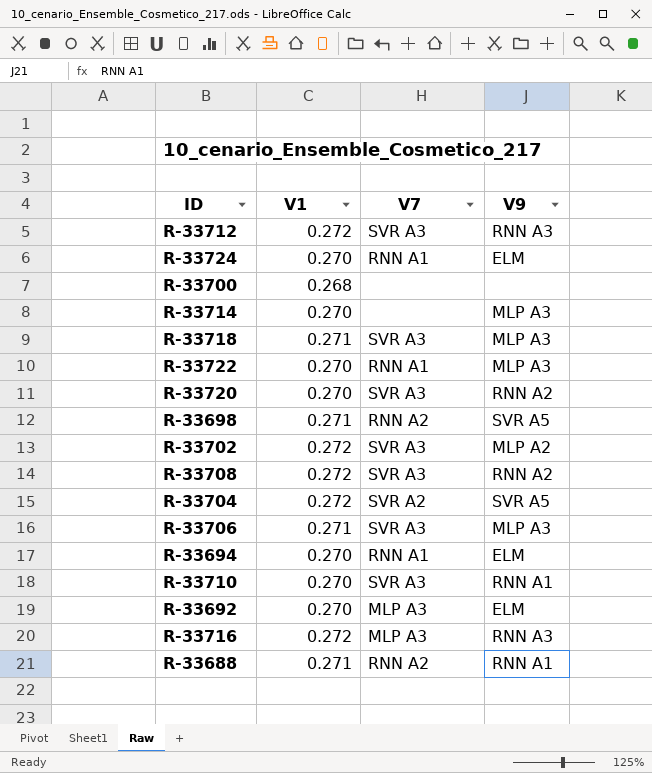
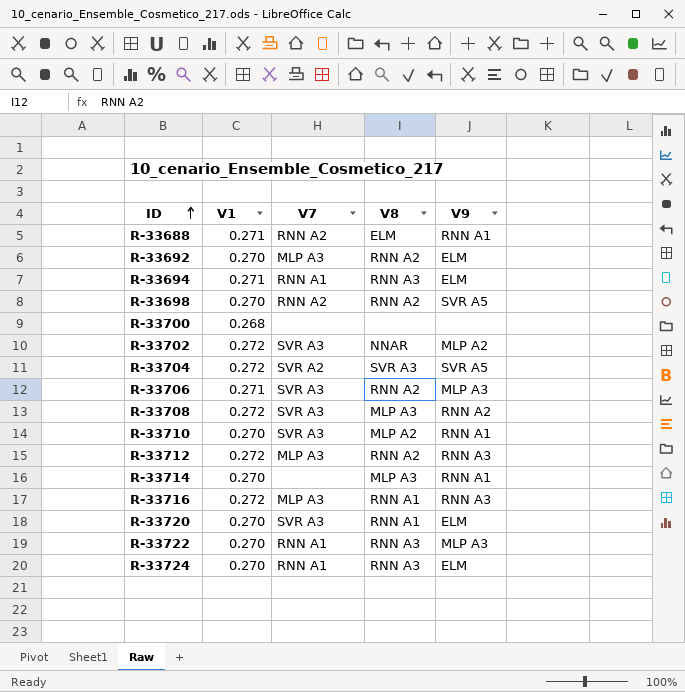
row order: none -> ID ascending
column V8 | position: none -> 4
row R-33718: 0.271 | SVR A3 | MLP A3 -> none
R-33694 | V1: 0.270 -> 0.271
R-33698 | V1: 0.271 -> 0.270
R-33712 | V7: SVR A3 -> MLP A3
R-33714 | V9: MLP A3 -> RNN A1
R-33720 | V9: RNN A2 -> ELM

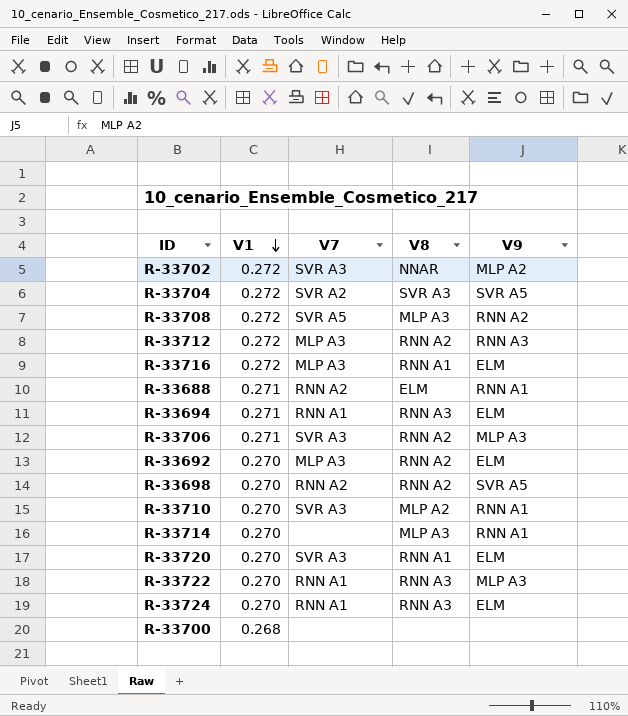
row order: ID ascending -> V1 descending
R-33708 | V7: SVR A3 -> SVR A5
R-33716 | V9: RNN A3 -> ELM

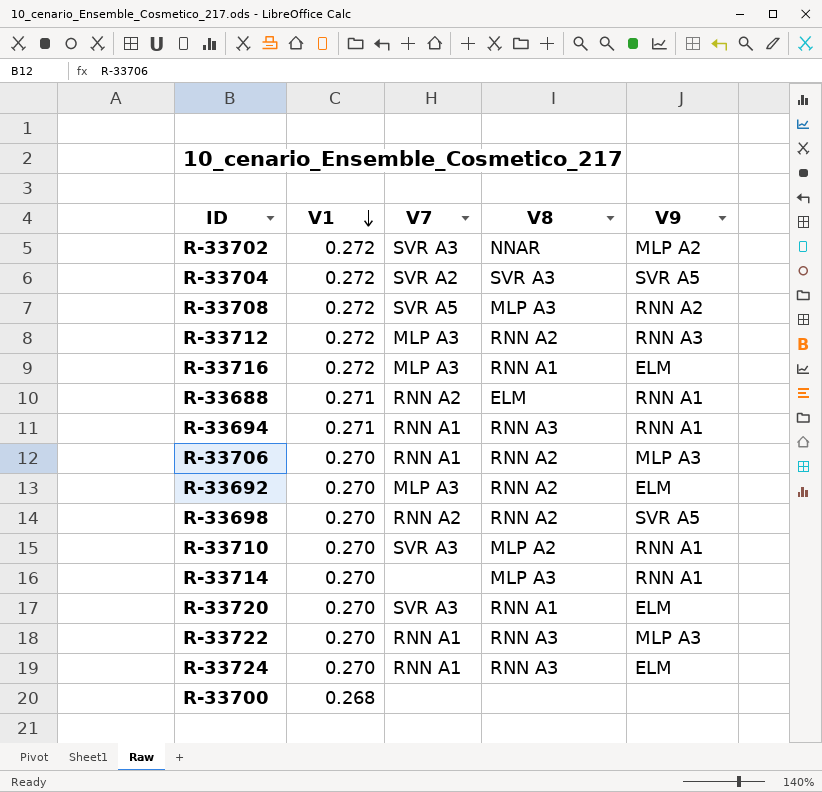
R-33694 | V9: ELM -> RNN A1
R-33706 | V1: 0.271 -> 0.270
R-33706 | V7: SVR A3 -> RNN A1

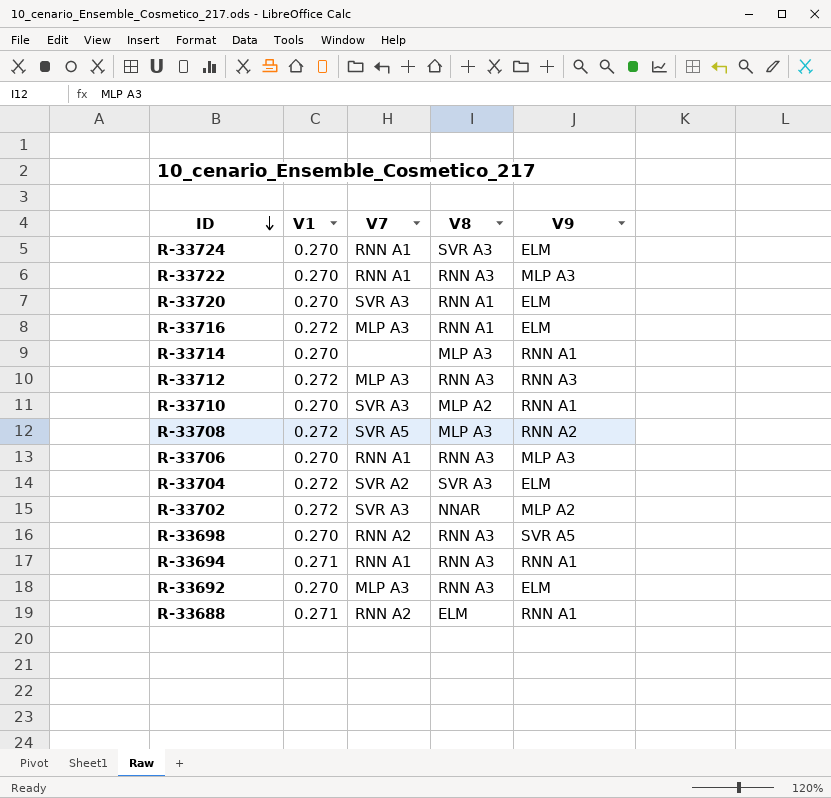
row order: V1 descending -> ID descending
row R-33700: 0.268 | none | none | none -> none
R-33724 | V8: RNN A3 -> SVR A3
R-33712 | V8: RNN A2 -> RNN A3
R-33706 | V8: RNN A2 -> RNN A3
R-33704 | V9: SVR A5 -> ELM
R-33698 | V8: RNN A2 -> RNN A3
R-33692 | V8: RNN A2 -> RNN A3

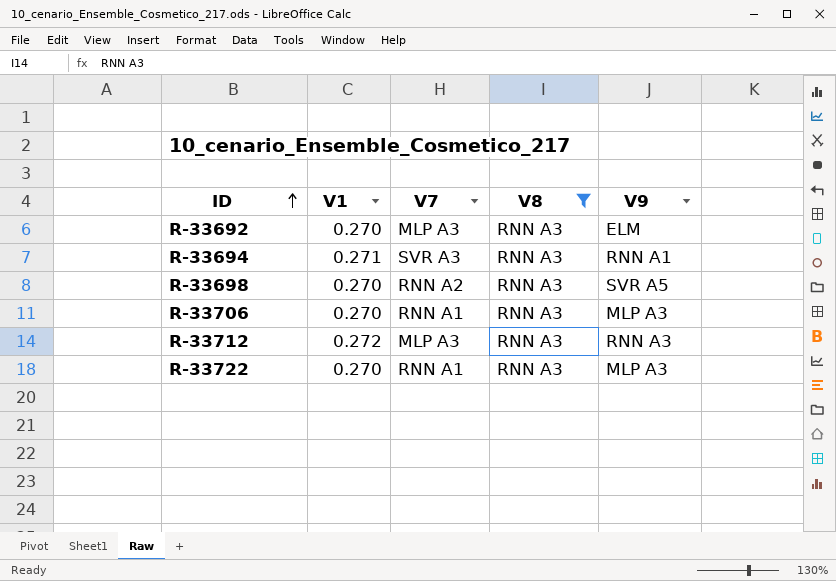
filter: none -> V8 = RNN A3
row order: ID descending -> ID ascending
R-33694 | V7: RNN A1 -> SVR A3

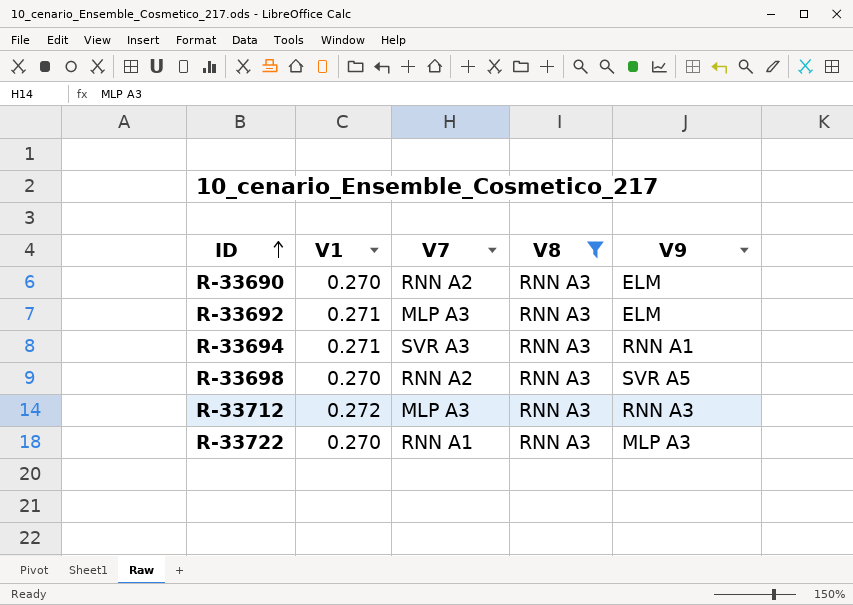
row R-33706: 0.270 | RNN A1 | RNN A3 | MLP A3 -> none
row R-33690: none -> 0.270 | RNN A2 | RNN A3 | ELM
R-33692 | V1: 0.270 -> 0.271

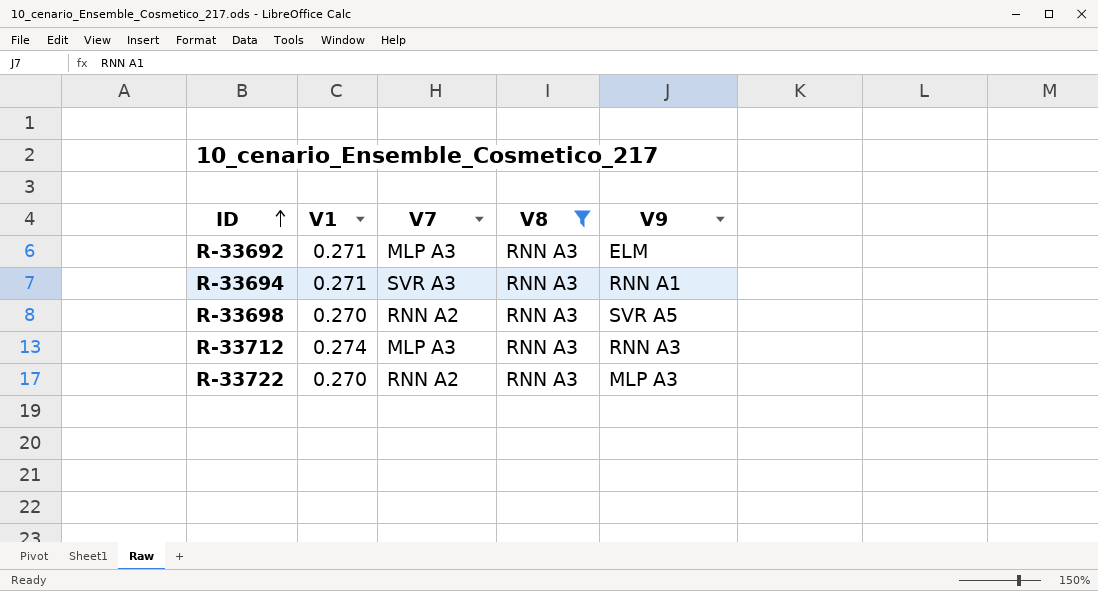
row R-33690: 0.270 | RNN A2 | RNN A3 | ELM -> none
R-33712 | V1: 0.272 -> 0.274
R-33722 | V7: RNN A1 -> RNN A2

